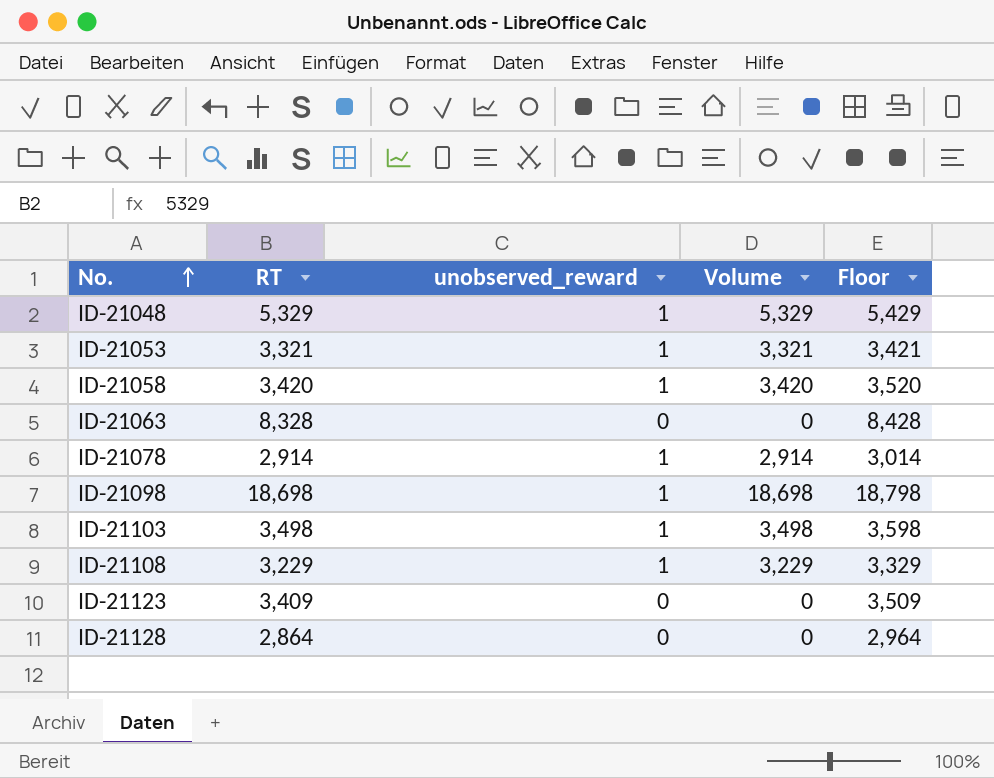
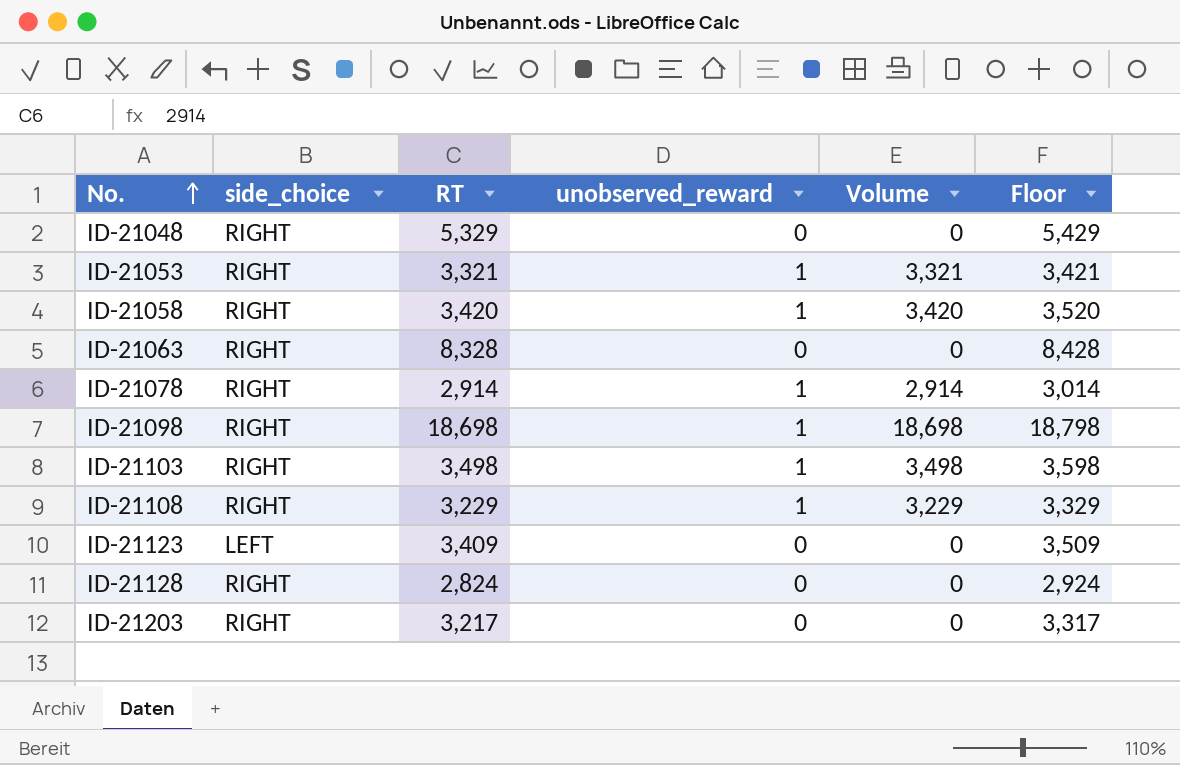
column side_choice | position: none -> 2
ID-21048 | unobserved_reward: 1 -> 0
ID-21048 | Volume: 5,329 -> 0
ID-21128 | RT: 2,864 -> 2,824
ID-21128 | Floor: 2,964 -> 2,924
row ID-21203: none -> RIGHT | 3,217 | 0 | 0 | 3,317

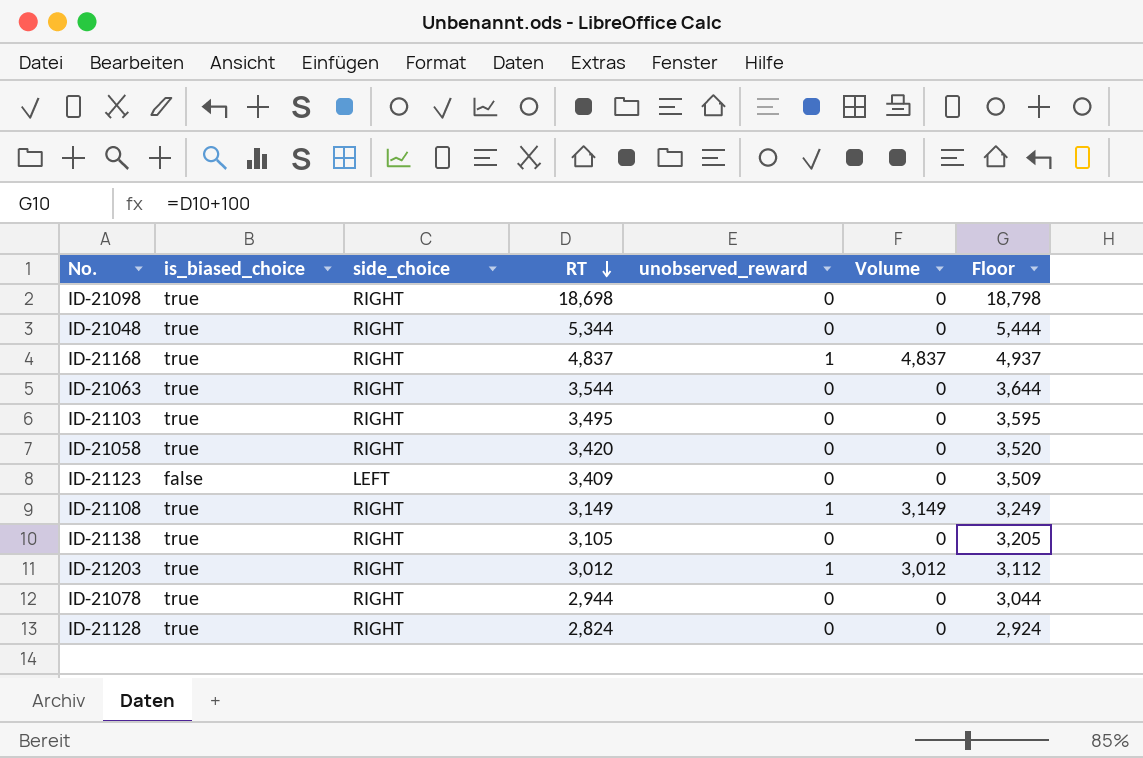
row order: No. ascending -> RT descending
column is_biased_choice | position: none -> 2
row ID-21053: RIGHT | 3,321 | 1 | 3,321 | 3,421 -> none
ID-21098 | unobserved_reward: 1 -> 0
ID-21098 | Volume: 18,698 -> 0
ID-21048 | RT: 5,329 -> 5,344
ID-21048 | Floor: 5,429 -> 5,444
row ID-21168: none -> true | RIGHT | 4,837 | 1 | 4,837 | 4,937
ID-21063 | RT: 8,328 -> 3,544
ID-21063 | Floor: 8,428 -> 3,644
ID-21103 | RT: 3,498 -> 3,495
ID-21103 | unobserved_reward: 1 -> 0
ID-21103 | Volume: 3,498 -> 0
ID-21103 | Floor: 3,598 -> 3,595
ID-21058 | unobserved_reward: 1 -> 0
ID-21058 | Volume: 3,420 -> 0
ID-21108 | RT: 3,229 -> 3,149
ID-21108 | Volume: 3,229 -> 3,149
ID-21108 | Floor: 3,329 -> 3,249
row ID-21138: none -> true | RIGHT | 3,105 | 0 | 0 | 3,205
ID-21203 | RT: 3,217 -> 3,012
ID-21203 | unobserved_reward: 0 -> 1
ID-21203 | Volume: 0 -> 3,012
ID-21203 | Floor: 3,317 -> 3,112
ID-21078 | RT: 2,914 -> 2,944
ID-21078 | unobserved_reward: 1 -> 0
ID-21078 | Volume: 2,914 -> 0
ID-21078 | Floor: 3,014 -> 3,044

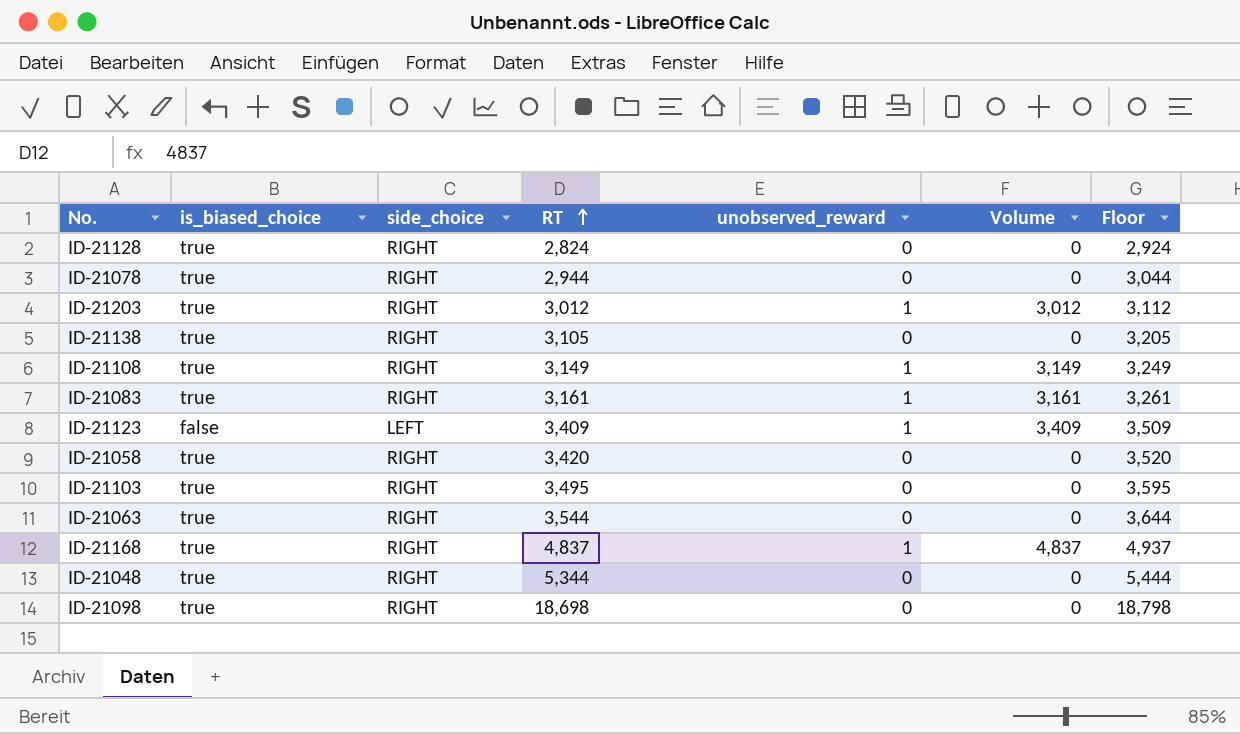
row order: RT descending -> RT ascending
row ID-21083: none -> true | RIGHT | 3,161 | 1 | 3,161 | 3,261
ID-21123 | unobserved_reward: 0 -> 1
ID-21123 | Volume: 0 -> 3,409

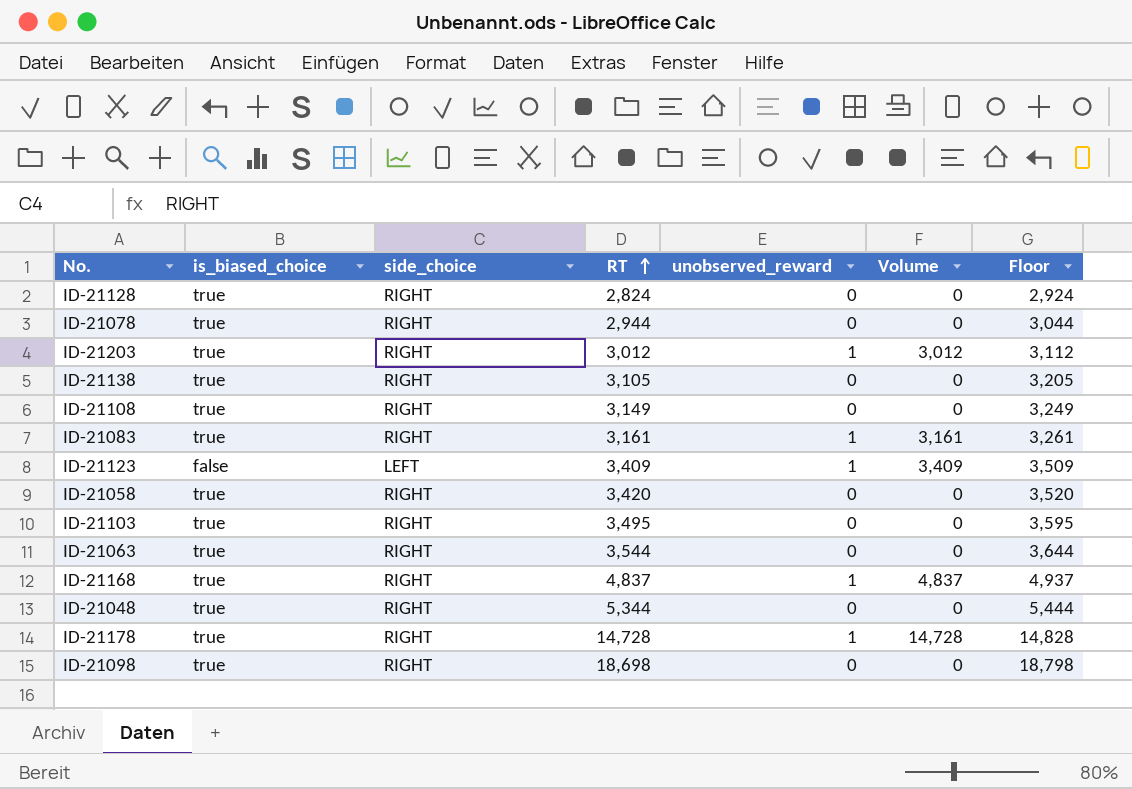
ID-21108 | unobserved_reward: 1 -> 0
ID-21108 | Volume: 3,149 -> 0
row ID-21178: none -> true | RIGHT | 14,728 | 1 | 14,728 | 14,828

